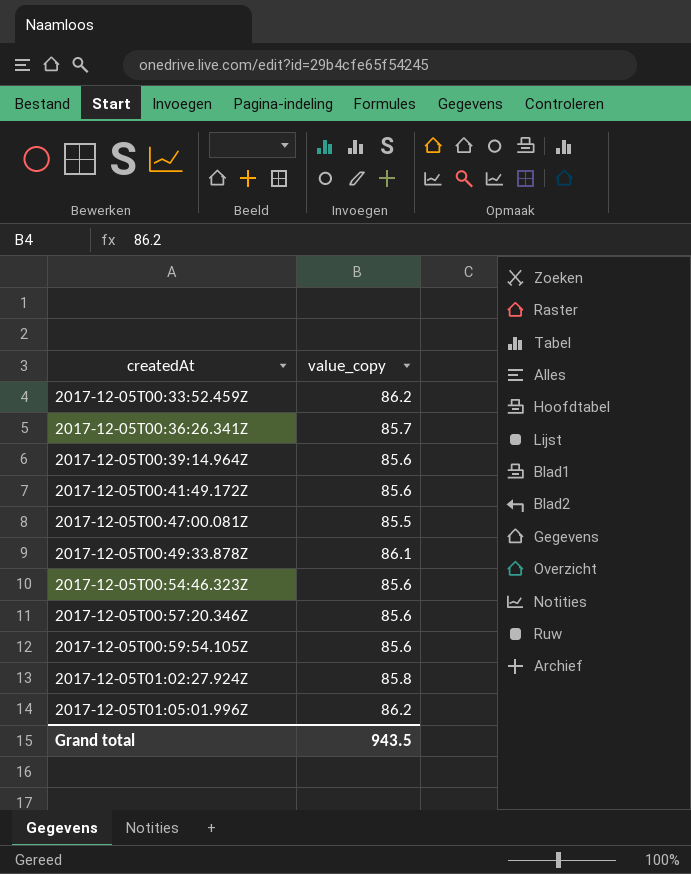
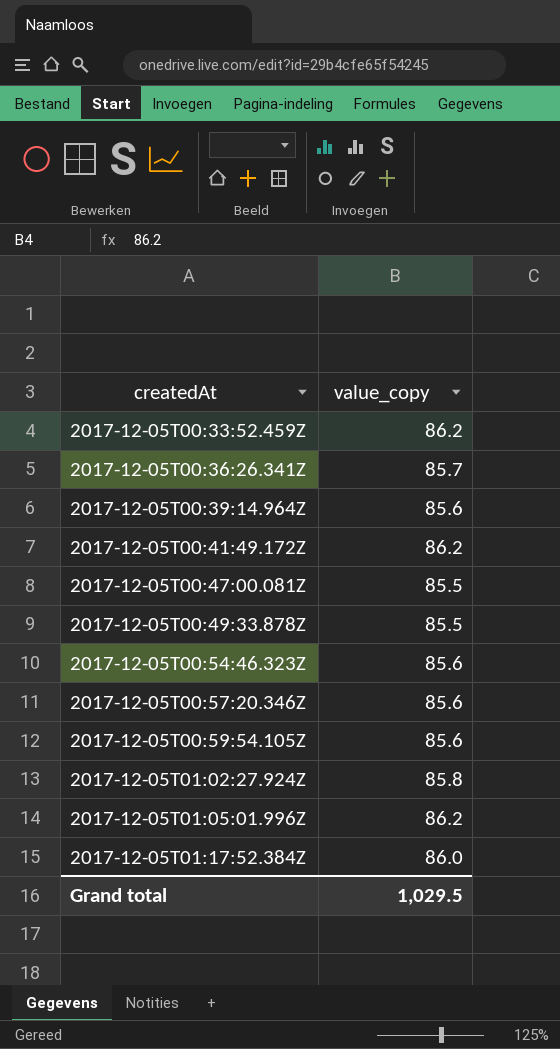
2017-12-05T00:41:49.172Z | value_copy: 85.6 -> 86.2
2017-12-05T00:49:33.878Z | value_copy: 86.1 -> 85.5
row 2017-12-05T01:17:52.384Z: none -> 86.0
Grand total | value_copy: 943.5 -> 1,029.5

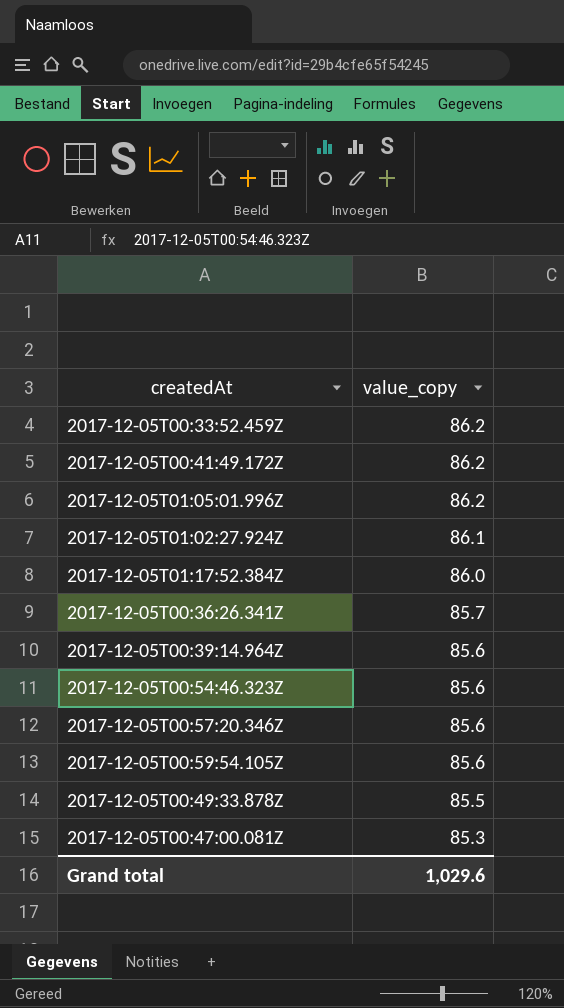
row order: createdAt ascending -> value_copy descending
2017-12-05T01:02:27.924Z | value_copy: 85.8 -> 86.1
2017-12-05T00:47:00.081Z | value_copy: 85.5 -> 85.3
Grand total | value_copy: 1,029.5 -> 1,029.6

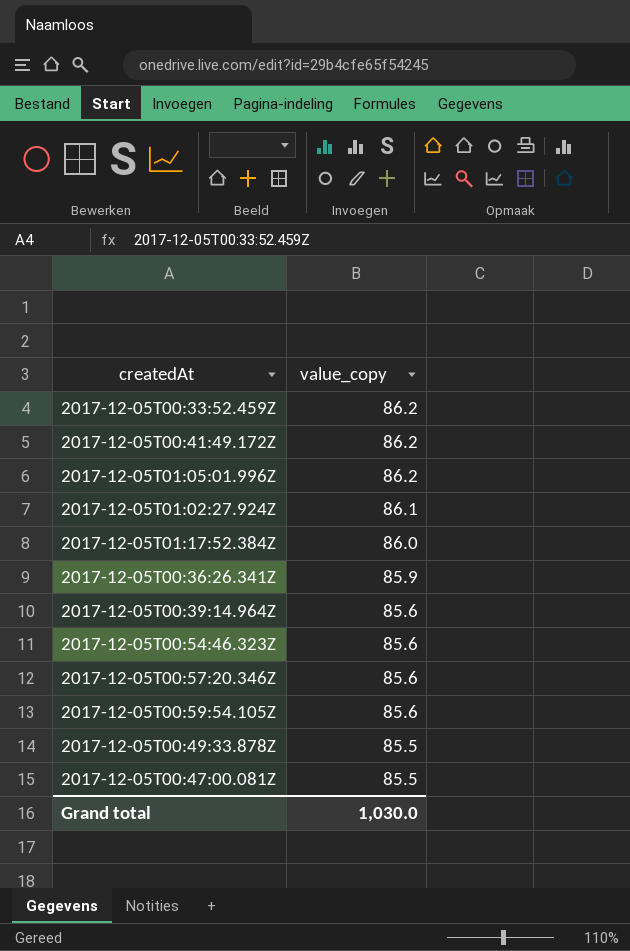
2017-12-05T00:36:26.341Z | value_copy: 85.7 -> 85.9
2017-12-05T00:47:00.081Z | value_copy: 85.3 -> 85.5
Grand total | value_copy: 1,029.6 -> 1,030.0

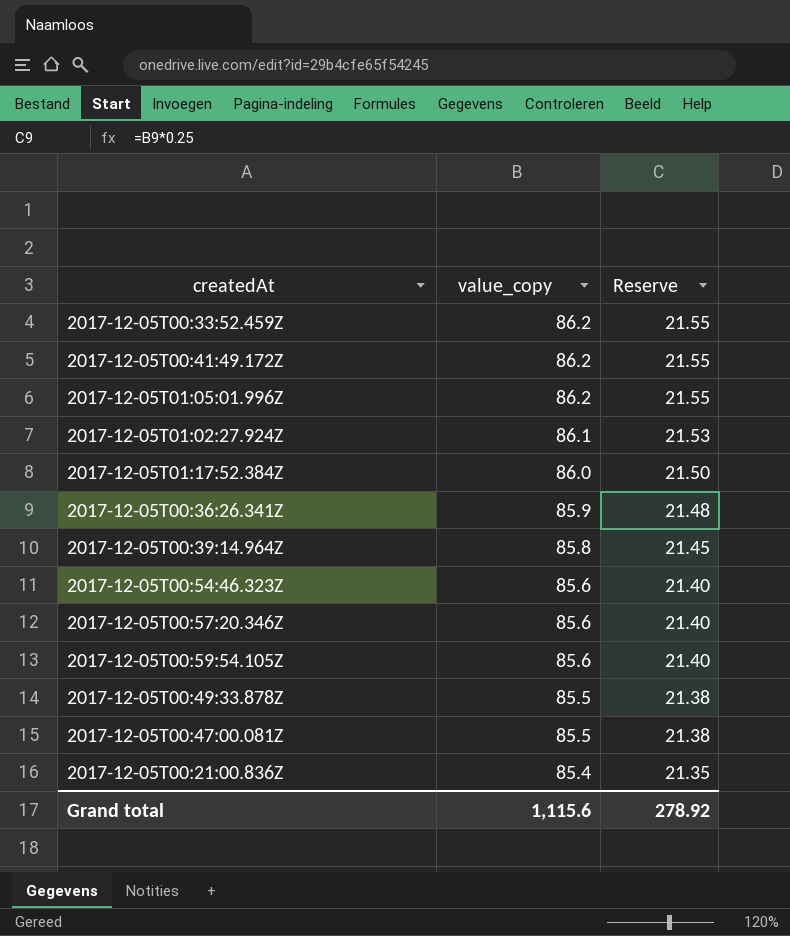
column Reserve | formula: none -> [value_copy] * 0.25
2017-12-05T00:39:14.964Z | value_copy: 85.6 -> 85.8
row 2017-12-05T00:21:00.836Z: none -> 85.4 | 21.35
Grand total | value_copy: 1,030.0 -> 1,115.6

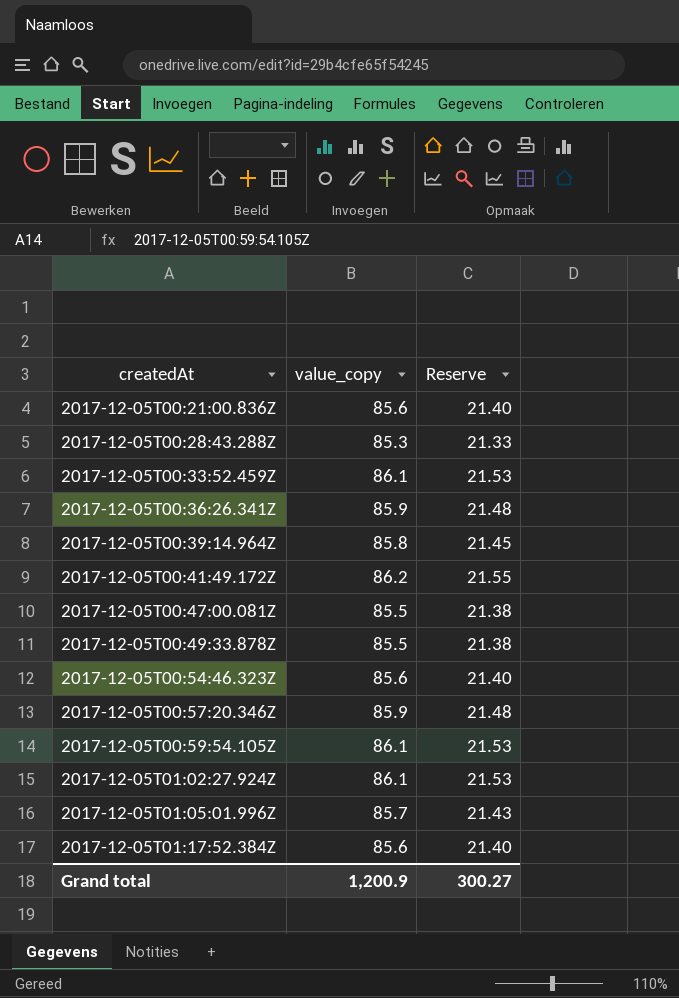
row order: value_copy descending -> createdAt ascending
2017-12-05T00:21:00.836Z | value_copy: 85.4 -> 85.6
2017-12-05T00:21:00.836Z | Reserve: 21.35 -> 21.40
row 2017-12-05T00:28:43.288Z: none -> 85.3 | 21.33
2017-12-05T00:33:52.459Z | value_copy: 86.2 -> 86.1
2017-12-05T00:33:52.459Z | Reserve: 21.55 -> 21.53
2017-12-05T00:57:20.346Z | value_copy: 85.6 -> 85.9
2017-12-05T00:57:20.346Z | Reserve: 21.40 -> 21.48
2017-12-05T00:59:54.105Z | value_copy: 85.6 -> 86.1
2017-12-05T00:59:54.105Z | Reserve: 21.40 -> 21.53
2017-12-05T01:05:01.996Z | value_copy: 86.2 -> 85.7
2017-12-05T01:05:01.996Z | Reserve: 21.55 -> 21.43
2017-12-05T01:17:52.384Z | value_copy: 86.0 -> 85.6
2017-12-05T01:17:52.384Z | Reserve: 21.50 -> 21.40
Grand total | value_copy: 1,115.6 -> 1,200.9
Grand total | Reserve: 278.92 -> 300.27

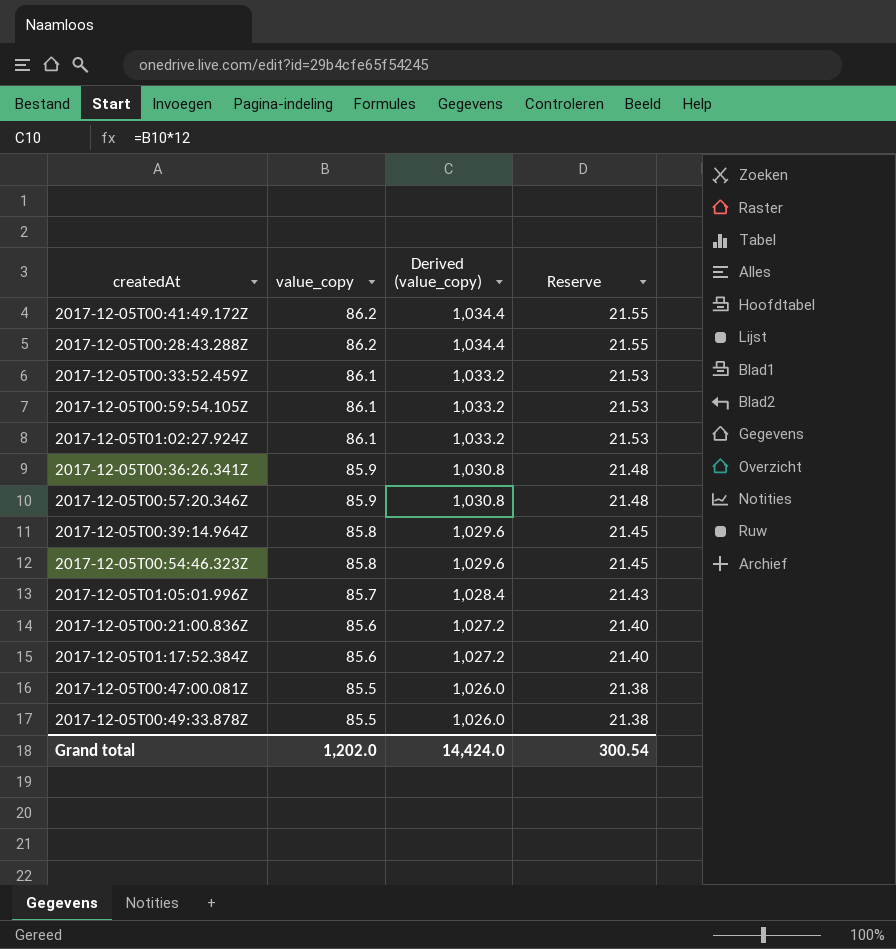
row order: createdAt ascending -> value_copy descending
column Derived (value_copy) | formula: none -> [value_copy] * 12
2017-12-05T00:28:43.288Z | value_copy: 85.3 -> 86.2
2017-12-05T00:28:43.288Z | Reserve: 21.33 -> 21.55
2017-12-05T00:54:46.323Z | value_copy: 85.6 -> 85.8
2017-12-05T00:54:46.323Z | Reserve: 21.40 -> 21.45
Grand total | value_copy: 1,200.9 -> 1,202.0
Grand total | Reserve: 300.27 -> 300.54

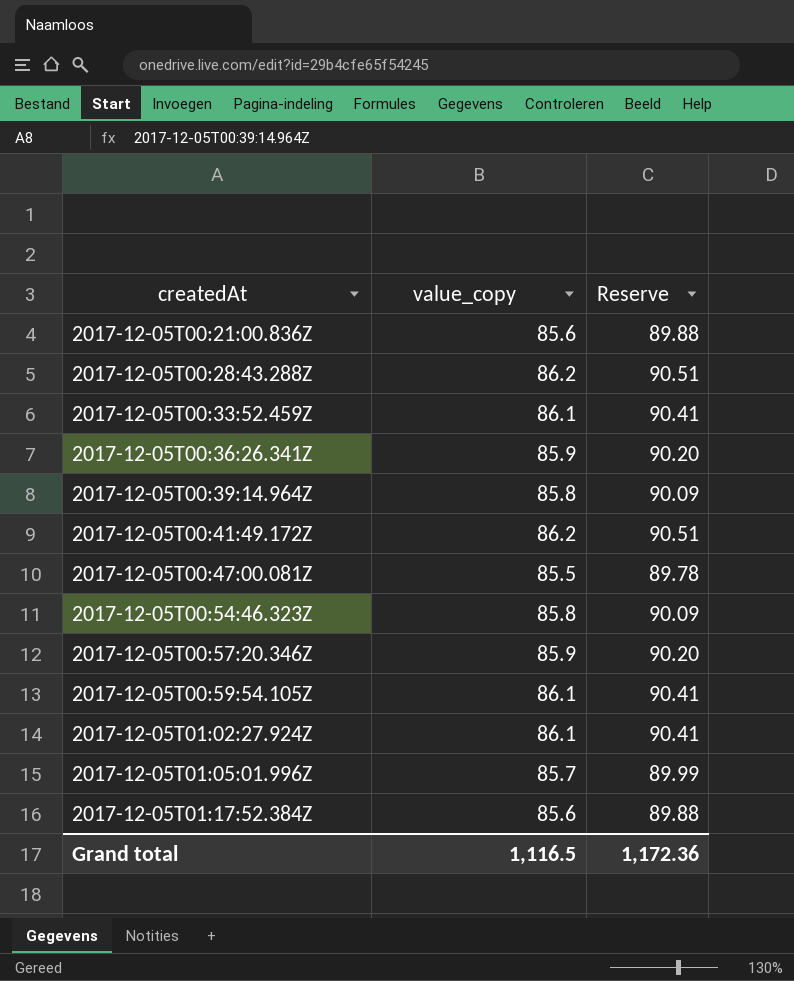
row order: value_copy descending -> createdAt ascending
column Derived (value_copy) | formula: [value_copy] * 12 -> none
column Reserve | formula: [value_copy] * 0.25 -> [value_copy] * 1.05
row 2017-12-05T00:49:33.878Z: 85.5 | 1,026.0 | 21.38 -> none
Grand total | value_copy: 1,202.0 -> 1,116.5
Grand total | Reserve: 300.54 -> 1,172.36

